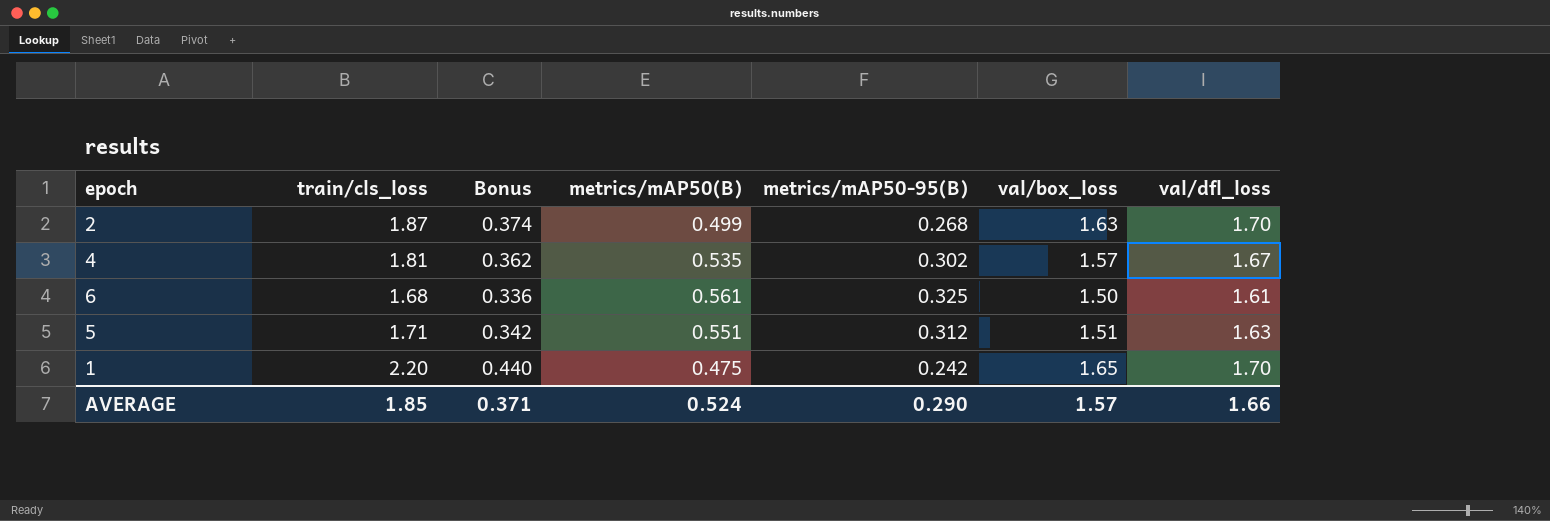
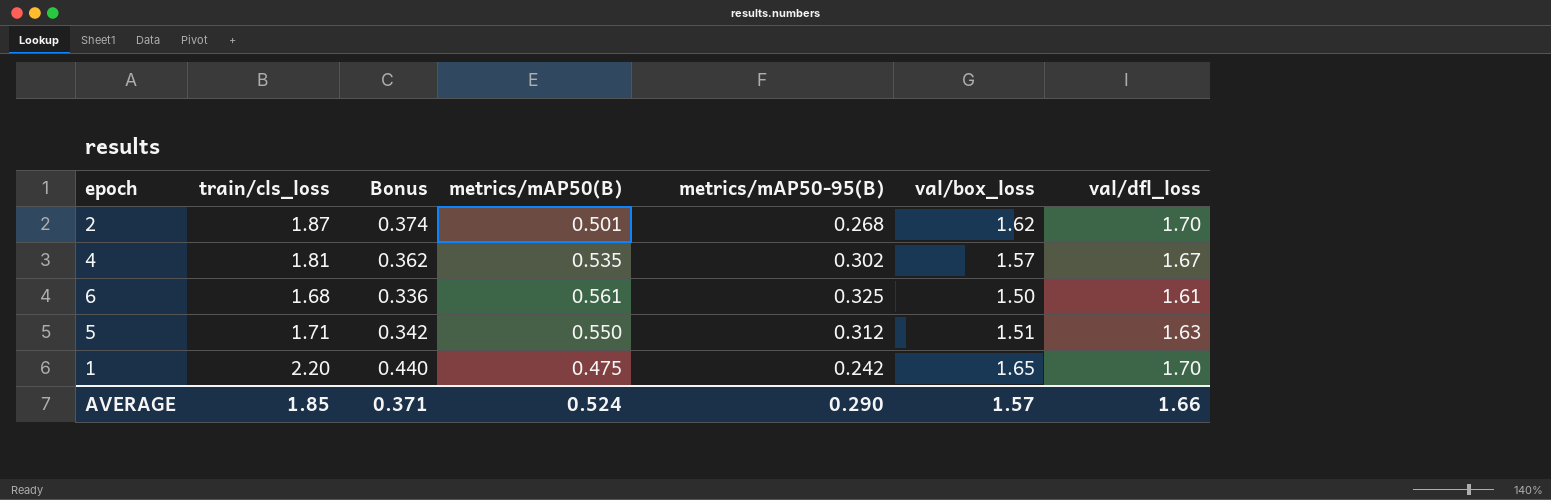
2 | metrics/mAP50(B): 0.499 -> 0.501
2 | val/box_loss: 1.63 -> 1.62
5 | metrics/mAP50(B): 0.551 -> 0.550

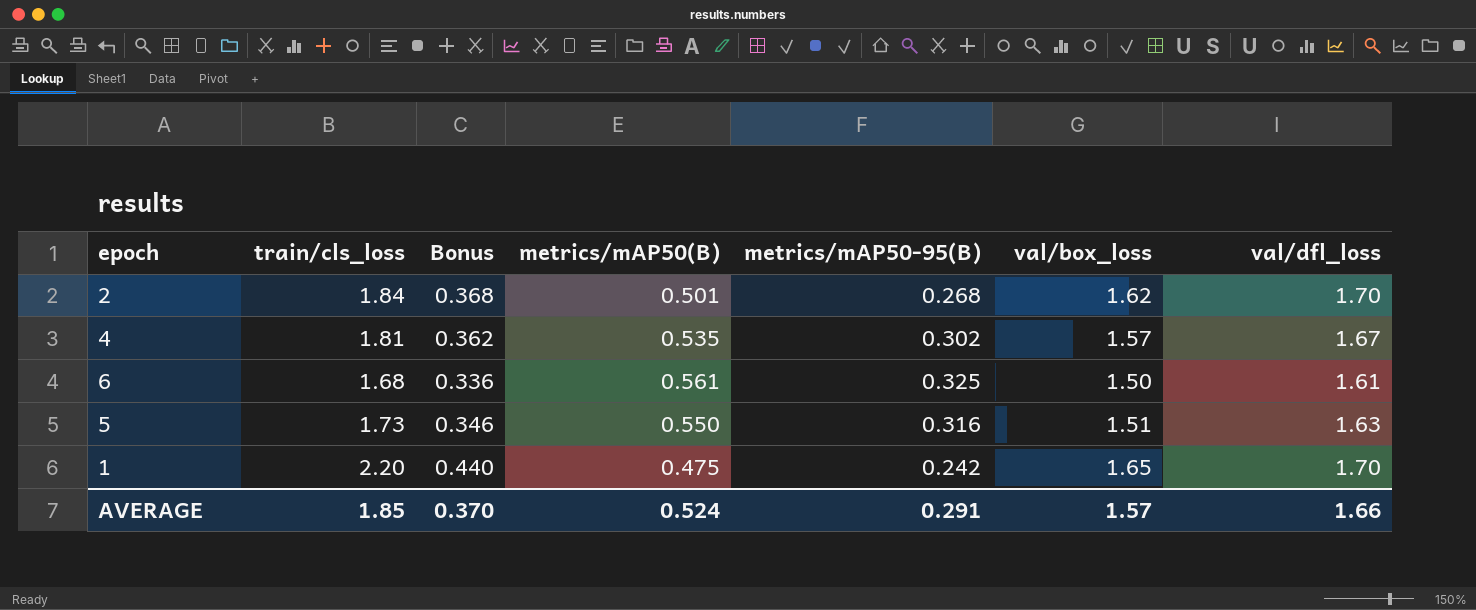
2 | train/cls_loss: 1.87 -> 1.84
2 | Bonus: 0.374 -> 0.368
5 | train/cls_loss: 1.71 -> 1.73
5 | Bonus: 0.342 -> 0.346
5 | metrics/mAP50-95(B): 0.312 -> 0.316
AVERAGE | Bonus: 0.371 -> 0.370
AVERAGE | metrics/mAP50-95(B): 0.290 -> 0.291

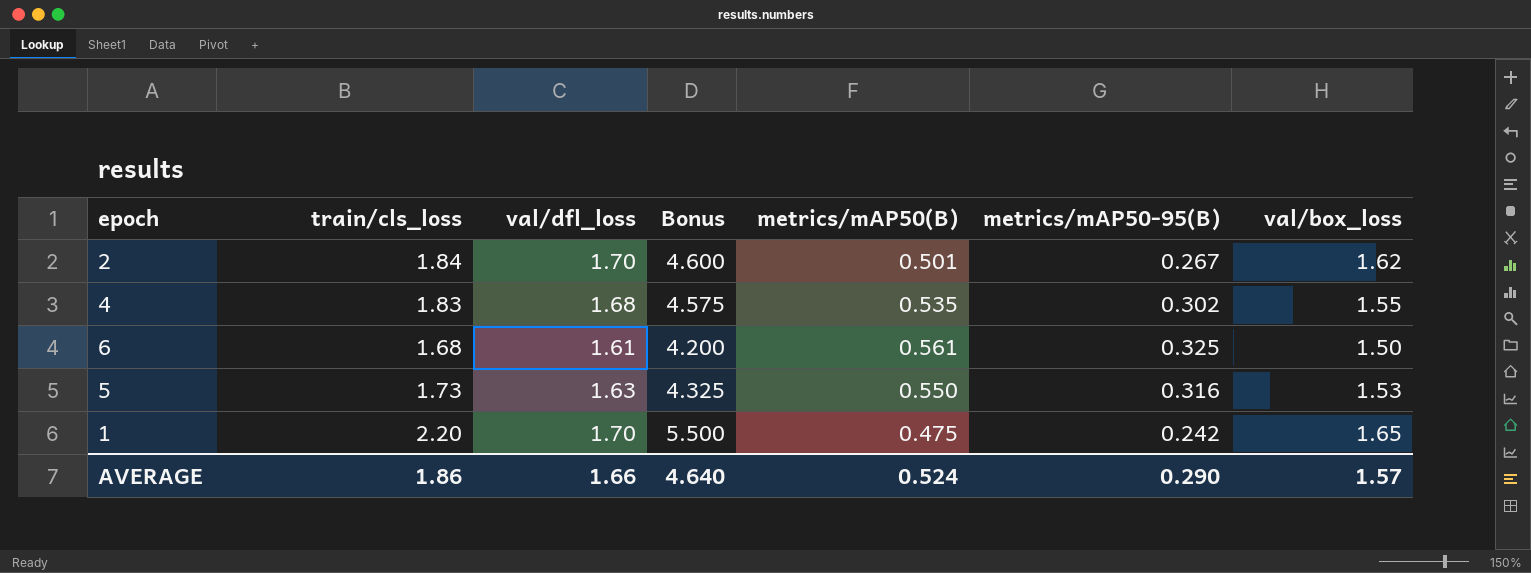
column val/dfl_loss | position: 7 -> 3
column Bonus | formula: [train/cls_loss] * 0.2 -> [train/cls_loss] * 2.5
2 | metrics/mAP50-95(B): 0.268 -> 0.267
4 | train/cls_loss: 1.81 -> 1.83
4 | val/dfl_loss: 1.67 -> 1.68
4 | val/box_loss: 1.57 -> 1.55
5 | val/box_loss: 1.51 -> 1.53
AVERAGE | train/cls_loss: 1.85 -> 1.86
AVERAGE | Bonus: 0.370 -> 4.640
AVERAGE | metrics/mAP50-95(B): 0.291 -> 0.290

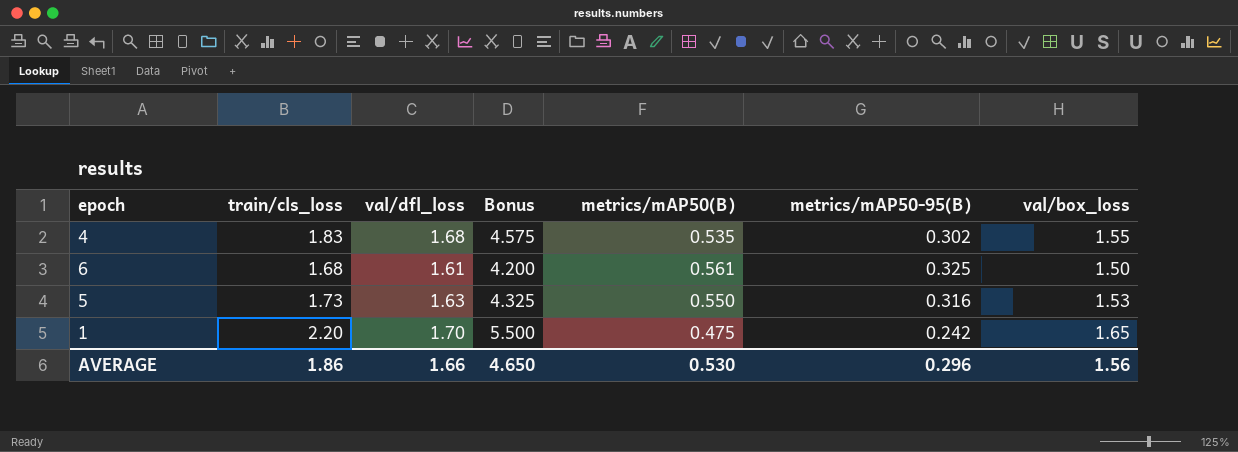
row 2: 1.84 | 1.70 | 4.600 | 0.501 | 0.267 | 1.62 -> none
AVERAGE | Bonus: 4.640 -> 4.650
AVERAGE | metrics/mAP50(B): 0.524 -> 0.530
AVERAGE | metrics/mAP50-95(B): 0.290 -> 0.296
AVERAGE | val/box_loss: 1.57 -> 1.56

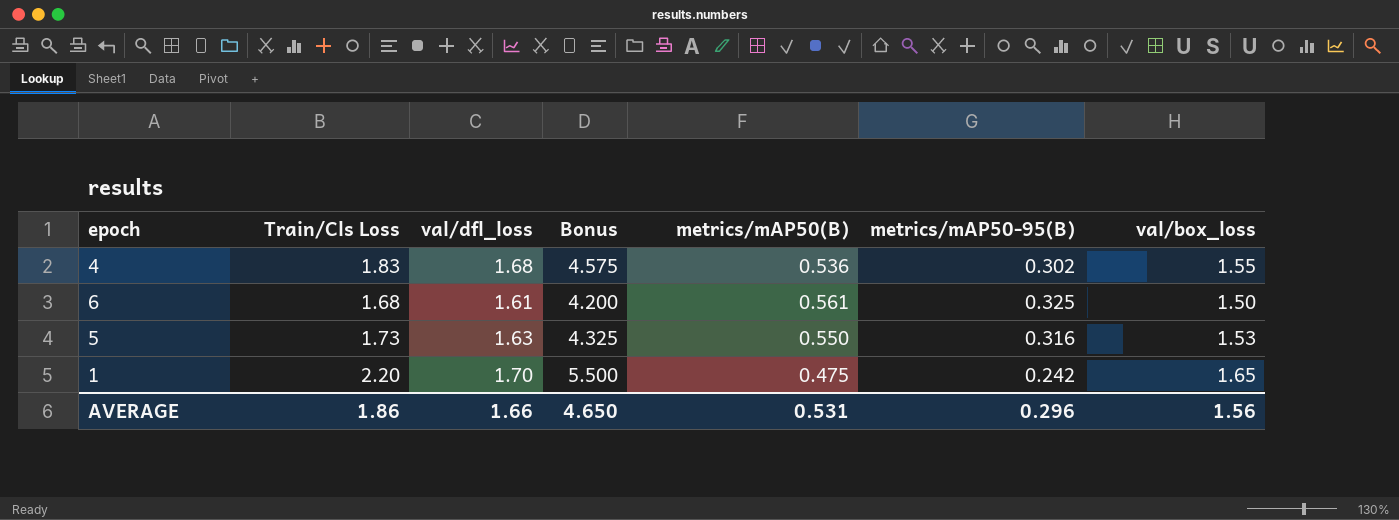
column name: train/cls_loss -> Train/Cls Loss
4 | metrics/mAP50(B): 0.535 -> 0.536
AVERAGE | metrics/mAP50(B): 0.530 -> 0.531

